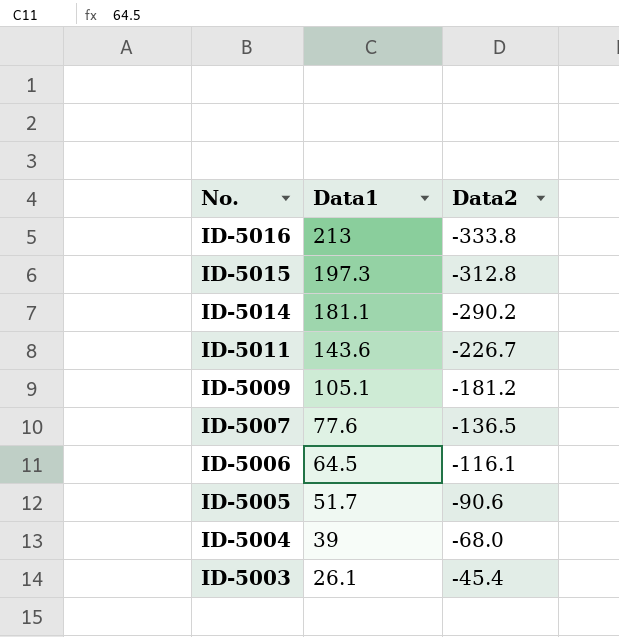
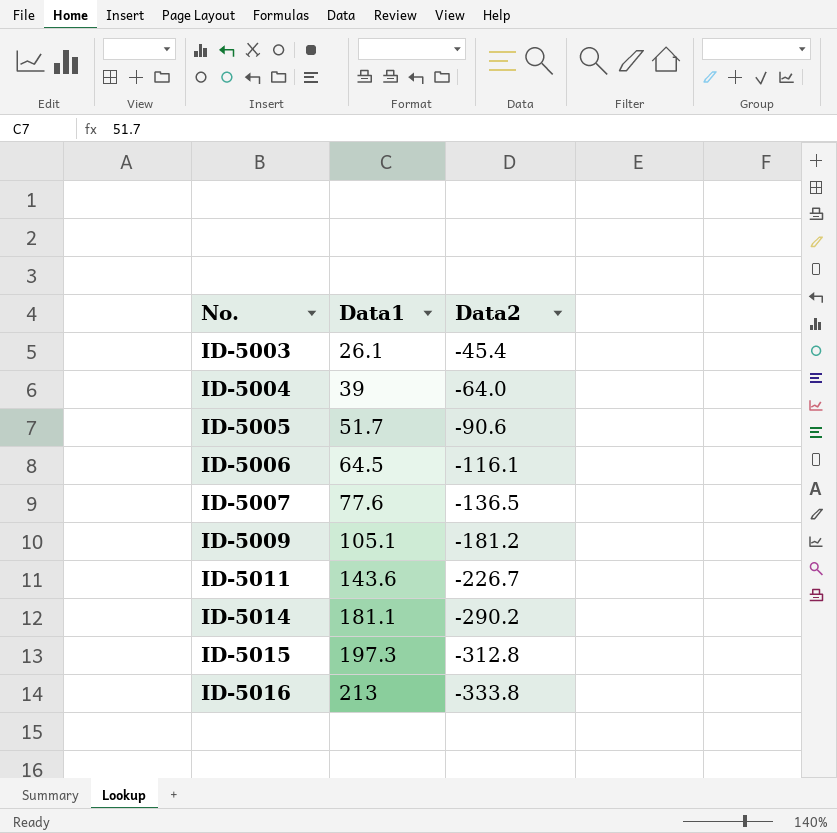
row order: No. descending -> No. ascending
ID-5004 | Data2: -68.0 -> -64.0

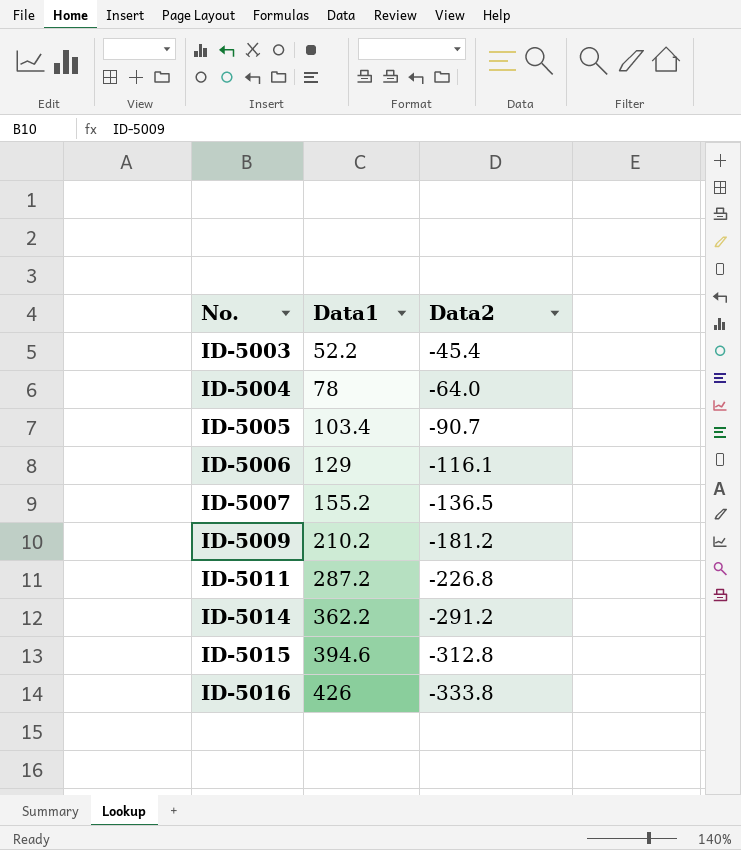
ID-5003 | Data1: 26.1 -> 52.2
ID-5004 | Data1: 39 -> 78
ID-5005 | Data1: 51.7 -> 103.4
ID-5005 | Data2: -90.6 -> -90.7
ID-5006 | Data1: 64.5 -> 129
ID-5007 | Data1: 77.6 -> 155.2
ID-5009 | Data1: 105.1 -> 210.2
ID-5011 | Data1: 143.6 -> 287.2
ID-5011 | Data2: -226.7 -> -226.8
ID-5014 | Data1: 181.1 -> 362.2
ID-5014 | Data2: -290.2 -> -291.2
ID-5015 | Data1: 197.3 -> 394.6
ID-5016 | Data1: 213 -> 426

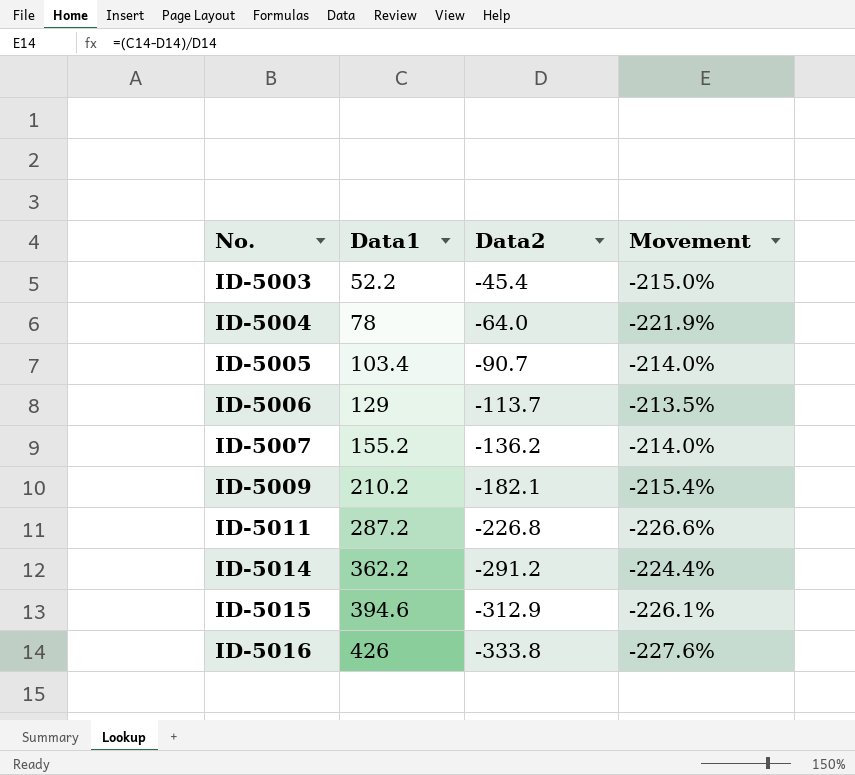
column Movement | formula: none -> ([Data1] - [Data2]) / [Data2]
ID-5006 | Data2: -116.1 -> -113.7
ID-5007 | Data2: -136.5 -> -136.2
ID-5009 | Data2: -181.2 -> -182.1
ID-5015 | Data2: -312.8 -> -312.9

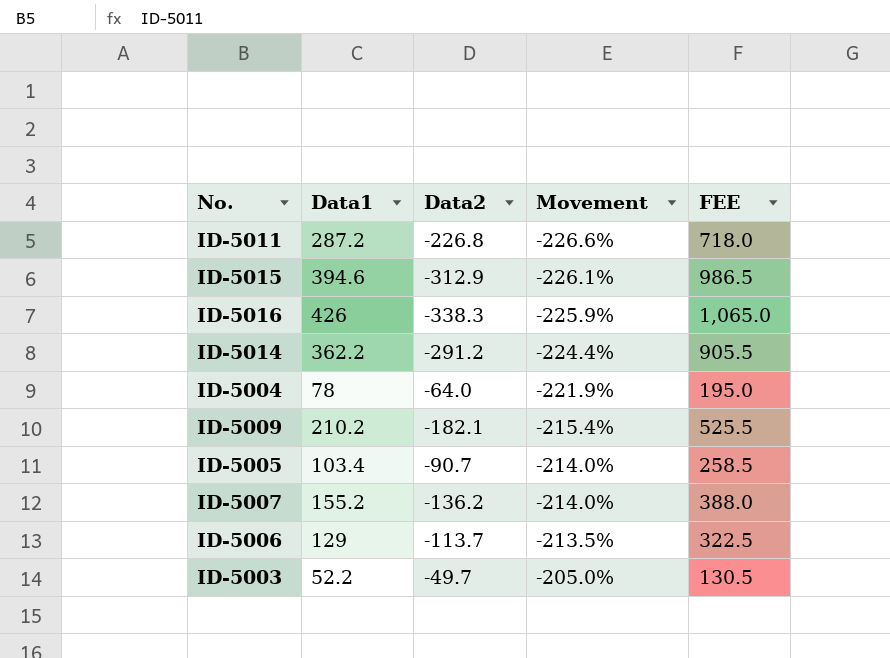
row order: No. ascending -> Movement ascending
column FEE | formula: none -> [Data1] * 2.5
ID-5016 | Data2: -333.8 -> -338.3
ID-5016 | Movement: -227.6% -> -225.9%
ID-5003 | Data2: -45.4 -> -49.7
ID-5003 | Movement: -215.0% -> -205.0%

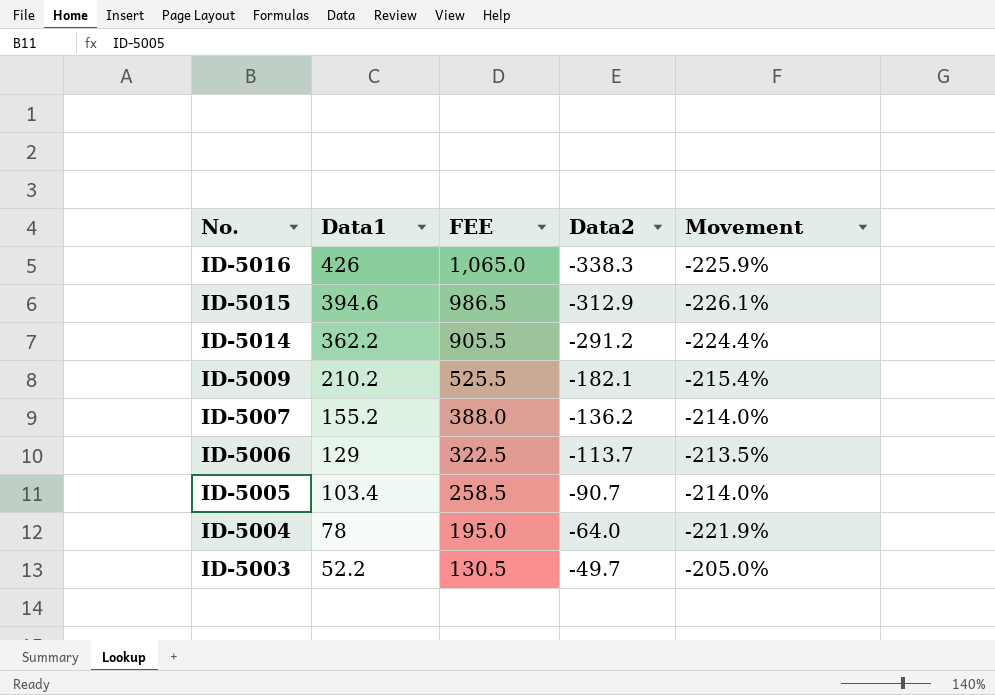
row order: Movement ascending -> No. descending
column FEE | position: 5 -> 3
row ID-5011: 287.2 | -226.8 | -226.6% | 718.0 -> none

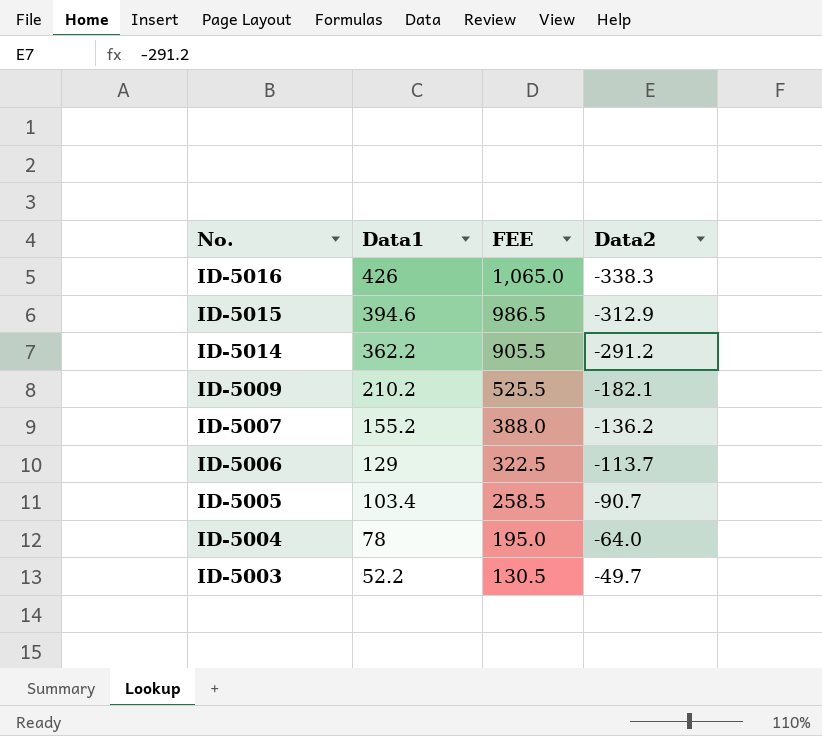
column Movement | formula: ([Data1] - [Data2]) / [Data2] -> none

